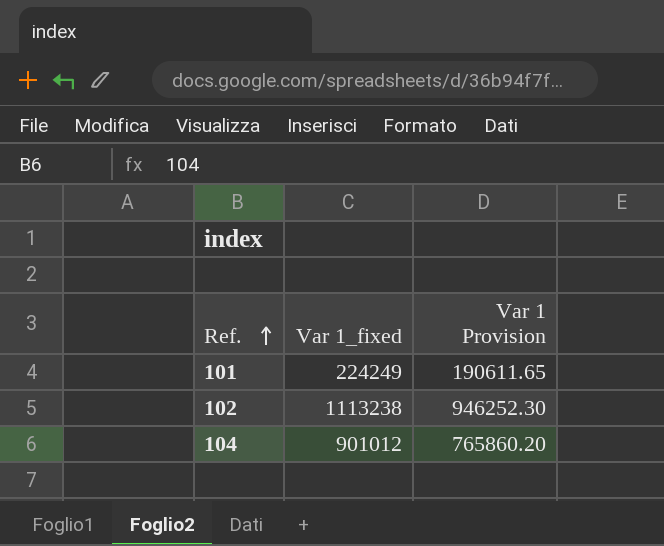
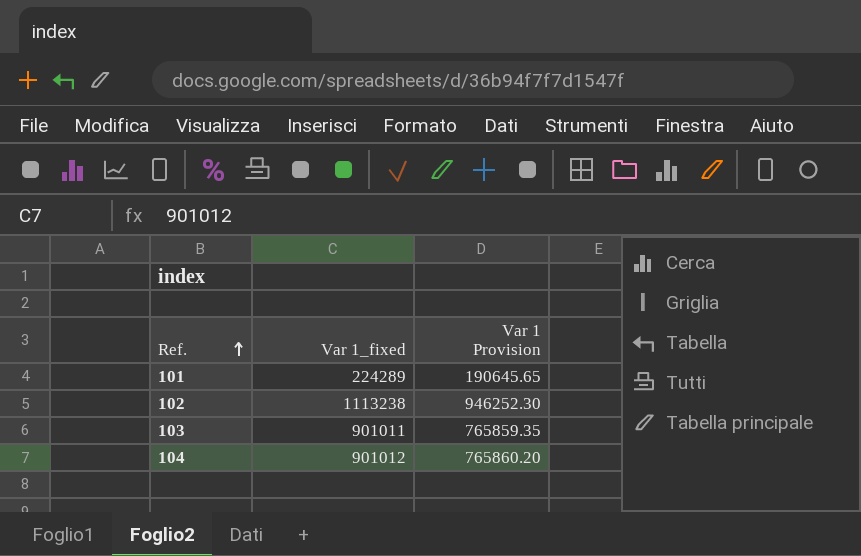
101 | Var 1_fixed: 224249 -> 224289
101 | Var 1 Provision: 190611.65 -> 190645.65
row 103: none -> 901011 | 765859.35

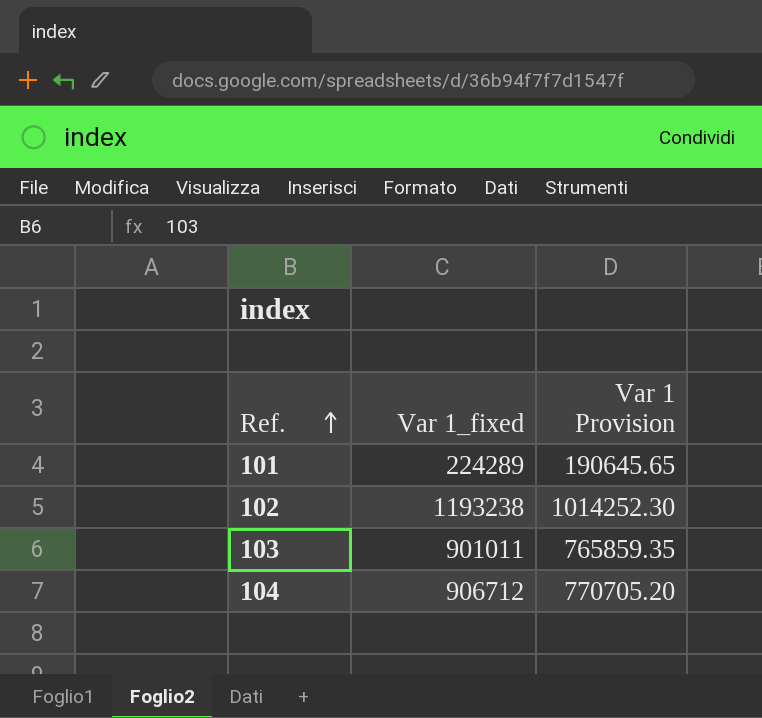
102 | Var 1_fixed: 1113238 -> 1193238
102 | Var 1 Provision: 946252.30 -> 1014252.30
104 | Var 1_fixed: 901012 -> 906712
104 | Var 1 Provision: 765860.20 -> 770705.20

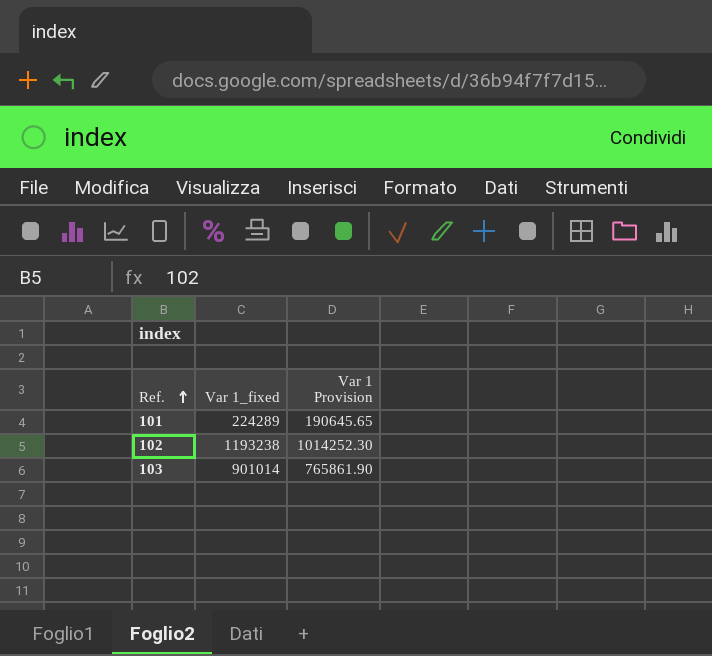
row 104: 906712 | 770705.20 -> none
103 | Var 1_fixed: 901011 -> 901014
103 | Var 1 Provision: 765859.35 -> 765861.90

